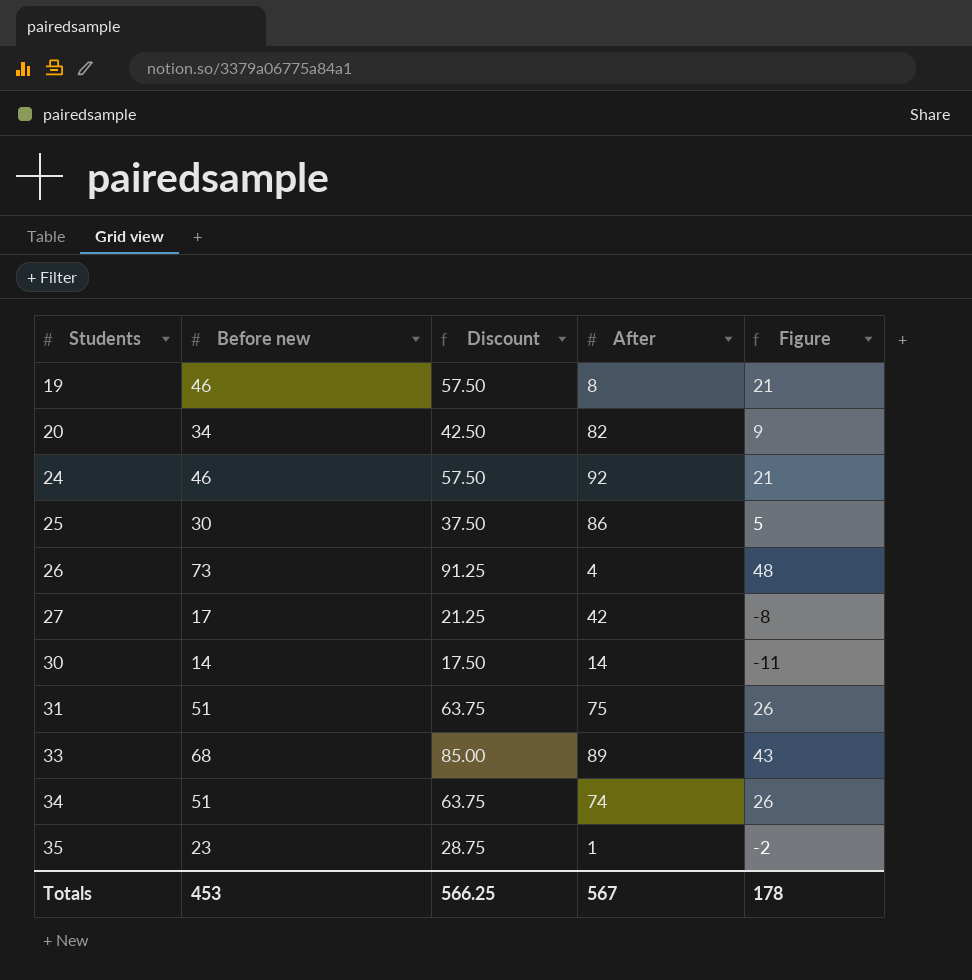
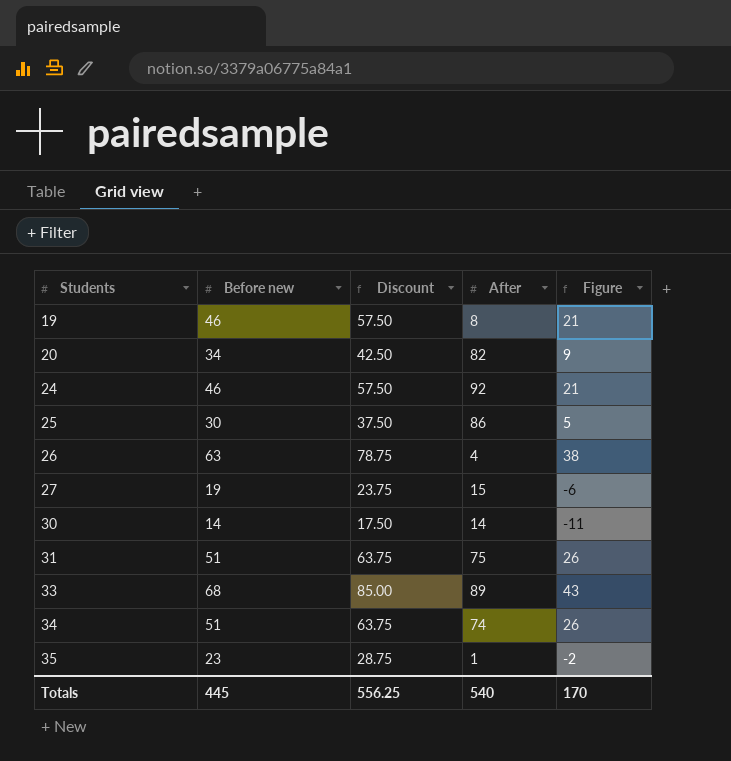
26 | Before new: 73 -> 63
26 | Discount: 91.25 -> 78.75
26 | Figure: 48 -> 38
27 | Before new: 17 -> 19
27 | Discount: 21.25 -> 23.75
27 | After: 42 -> 15
27 | Figure: -8 -> -6
Totals | Before new: 453 -> 445
Totals | Discount: 566.25 -> 556.25
Totals | After: 567 -> 540
Totals | Figure: 178 -> 170

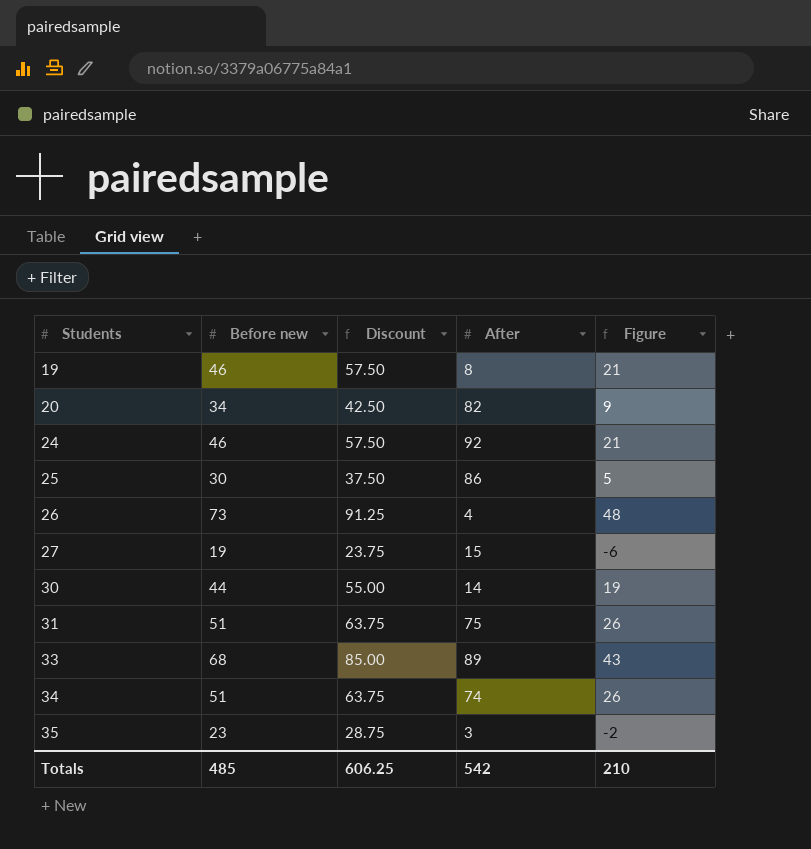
26 | Before new: 63 -> 73
26 | Discount: 78.75 -> 91.25
26 | Figure: 38 -> 48
30 | Before new: 14 -> 44
30 | Discount: 17.50 -> 55.00
30 | Figure: -11 -> 19
35 | After: 1 -> 3
Totals | Before new: 445 -> 485
Totals | Discount: 556.25 -> 606.25
Totals | After: 540 -> 542
Totals | Figure: 170 -> 210

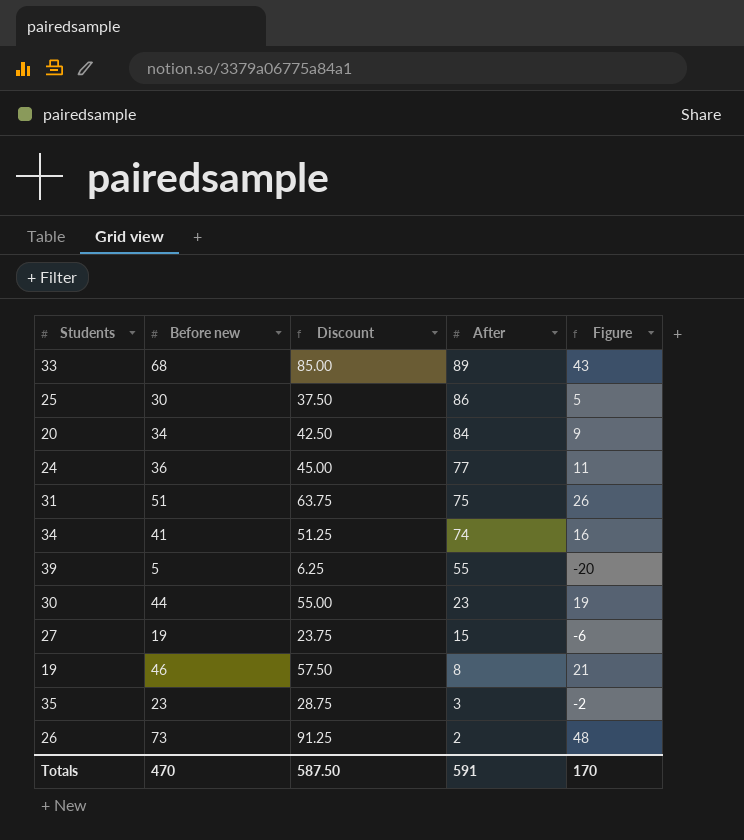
row order: Students ascending -> After descending
20 | After: 82 -> 84
24 | Before new: 46 -> 36
24 | Discount: 57.50 -> 45.00
24 | After: 92 -> 77
24 | Figure: 21 -> 11
34 | Before new: 51 -> 41
34 | Discount: 63.75 -> 51.25
34 | Figure: 26 -> 16
row 39: none -> 5 | 6.25 | 55 | -20
30 | After: 14 -> 23
26 | After: 4 -> 2
Totals | Before new: 485 -> 470
Totals | Discount: 606.25 -> 587.50
Totals | After: 542 -> 591
Totals | Figure: 210 -> 170

